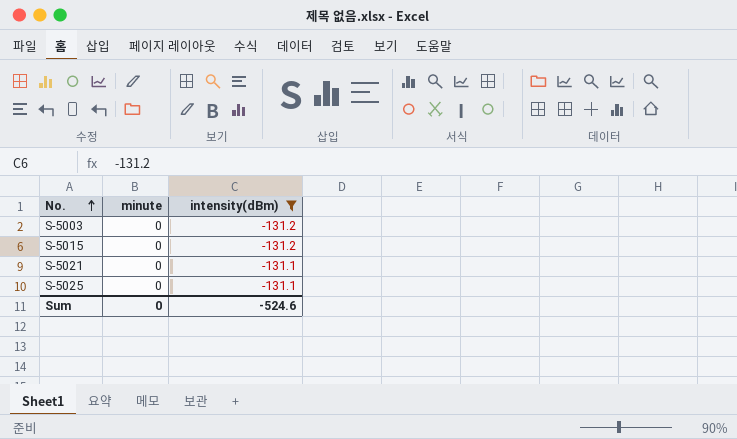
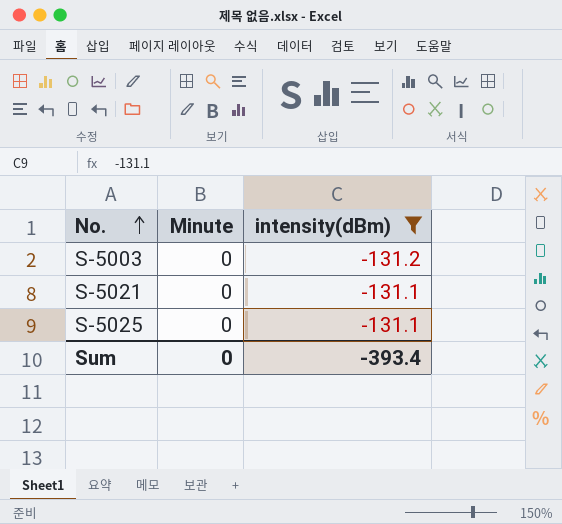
column name: minute -> Minute
row S-5015: 0 | -131.2 -> none
Sum | intensity(dBm): -524.6 -> -393.4

